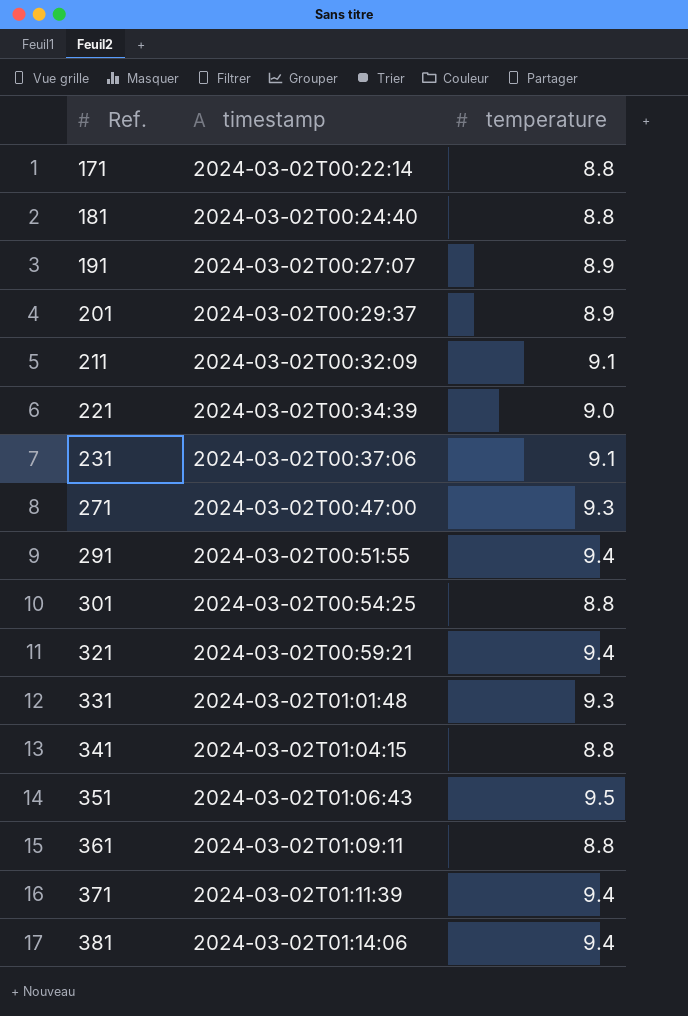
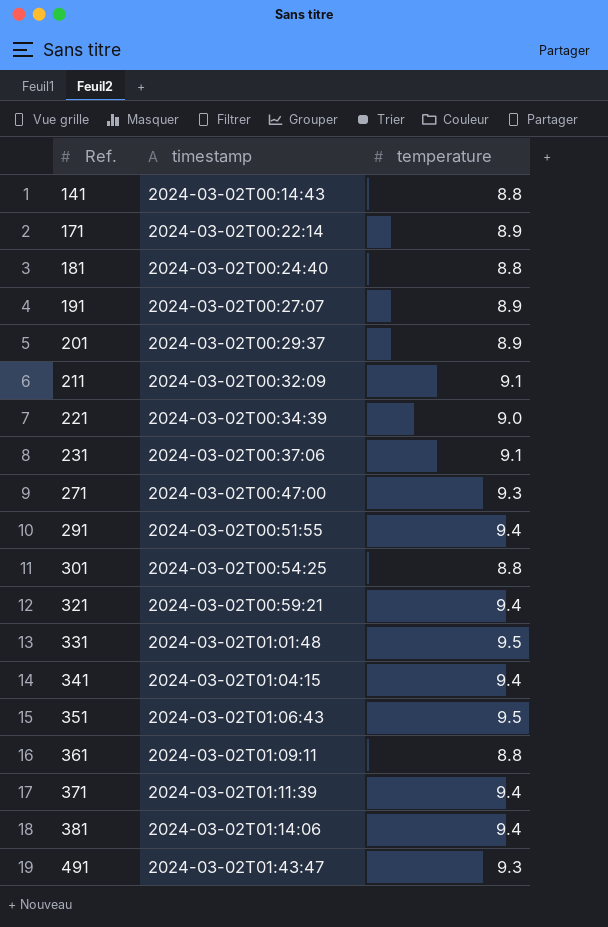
row 141: none -> 2024-03-02T00:14:43 | 8.8
171 | temperature: 8.8 -> 8.9
331 | temperature: 9.3 -> 9.5
341 | temperature: 8.8 -> 9.4
row 491: none -> 2024-03-02T01:43:47 | 9.3

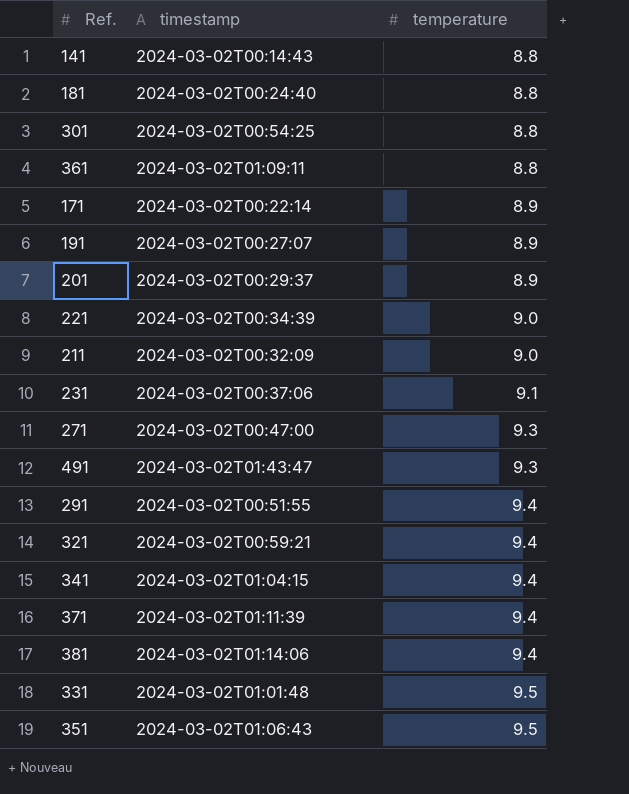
row order: Ref. ascending -> temperature ascending
211 | temperature: 9.1 -> 9.0

